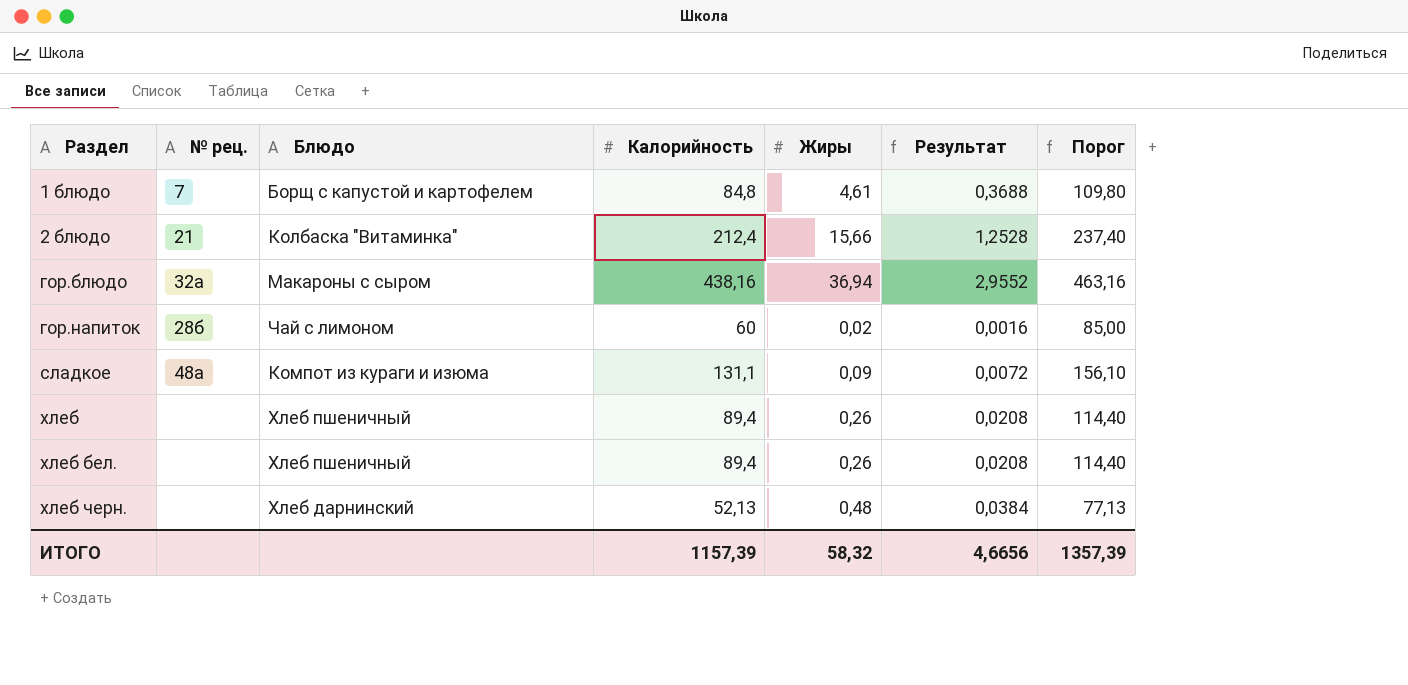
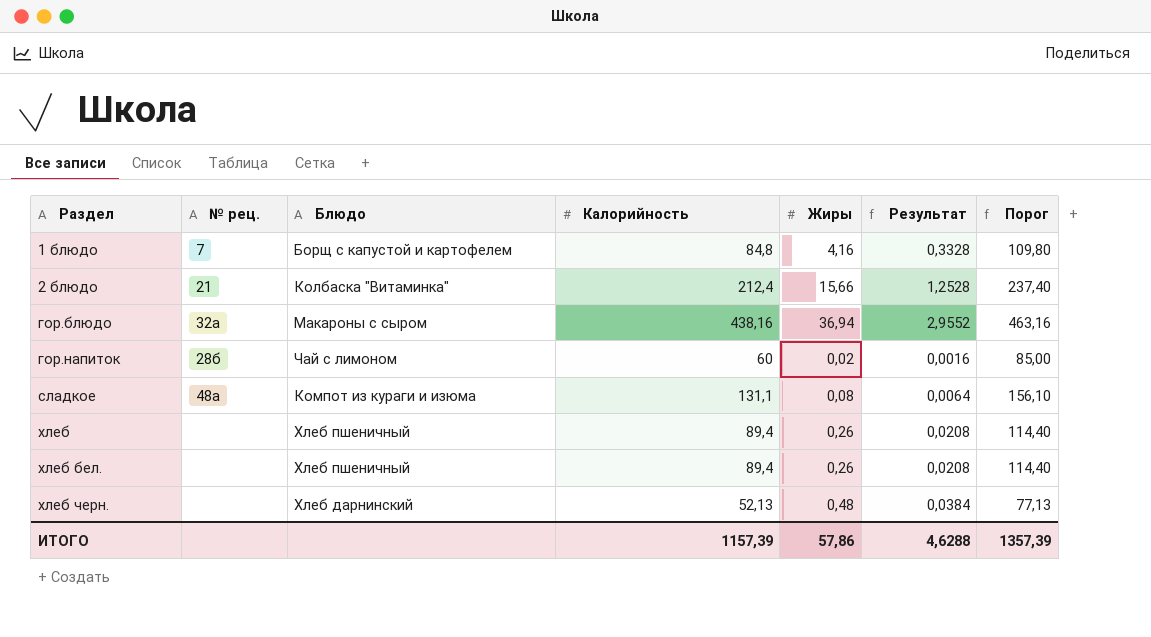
1 блюдо | Жиры: 4,61 -> 4,16
1 блюдо | Результат: 0,3688 -> 0,3328
сладкое | Жиры: 0,09 -> 0,08
сладкое | Результат: 0,0072 -> 0,0064
ИТОГО | Жиры: 58,32 -> 57,86
ИТОГО | Результат: 4,6656 -> 4,6288

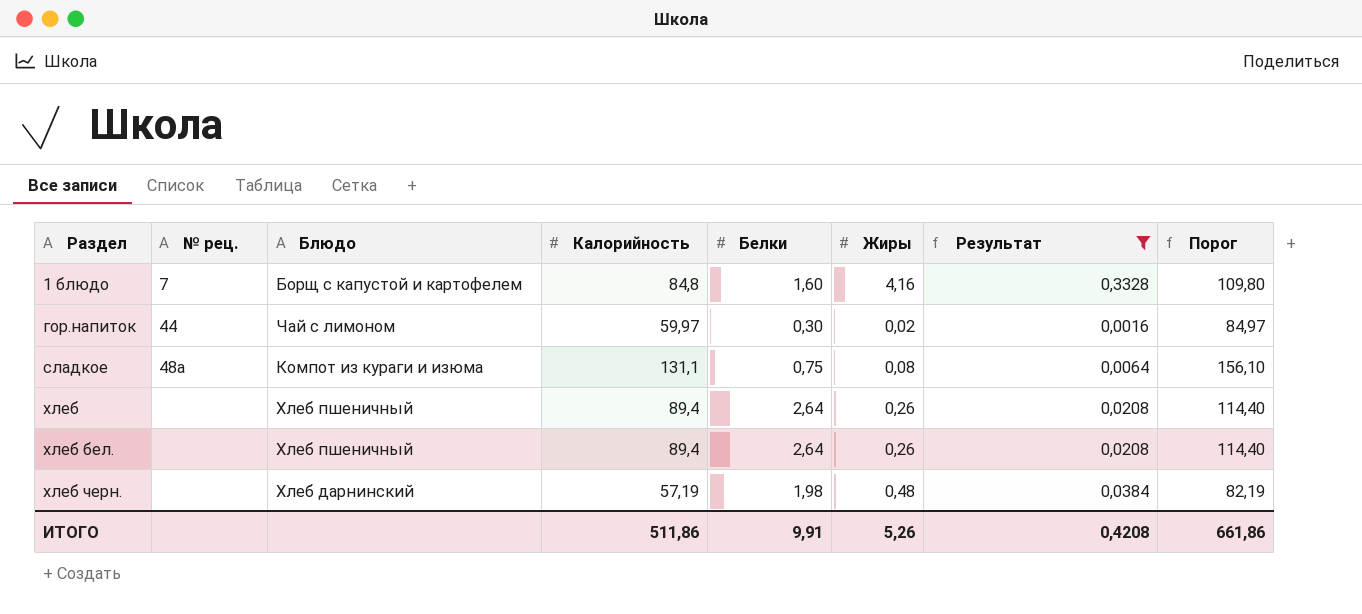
filter: none -> Результат <= 0,3328
column Белки | position: none -> 5
гор.напиток | № рец.: 28б -> 44
гор.напиток | Калорийность: 60 -> 59,97
гор.напиток | Порог: 85,00 -> 84,97
хлеб черн. | Калорийность: 52,13 -> 57,19
хлеб черн. | Порог: 77,13 -> 82,19
ИТОГО | Калорийность: 1157,39 -> 511,86
ИТОГО | Жиры: 57,86 -> 5,26
ИТОГО | Результат: 4,6288 -> 0,4208
ИТОГО | Порог: 1357,39 -> 661,86

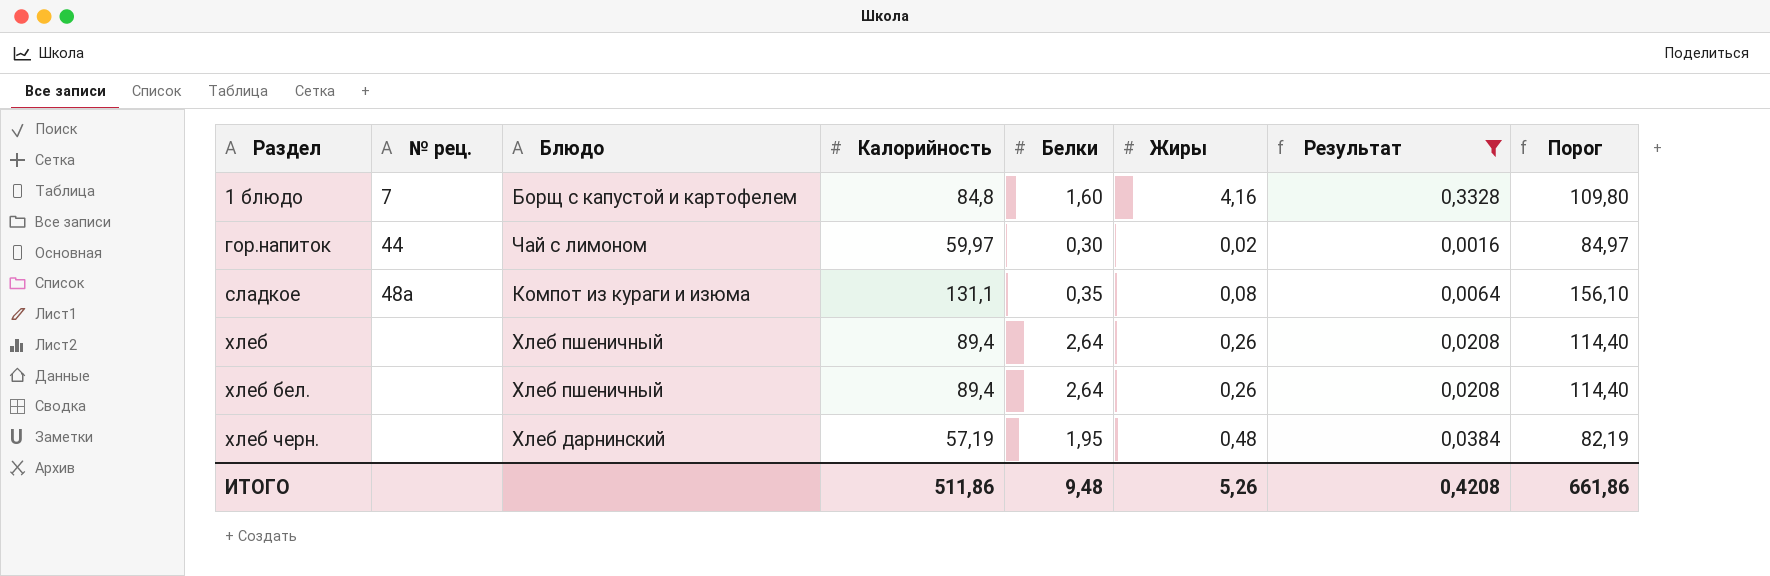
сладкое | Белки: 0,75 -> 0,35
хлеб черн. | Белки: 1,98 -> 1,95
ИТОГО | Белки: 9,91 -> 9,48

